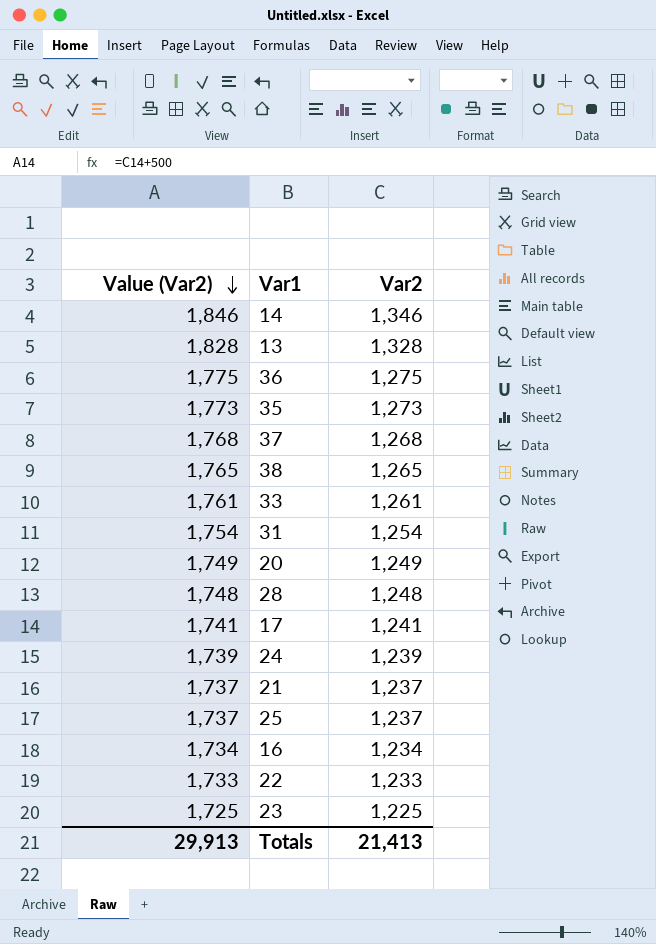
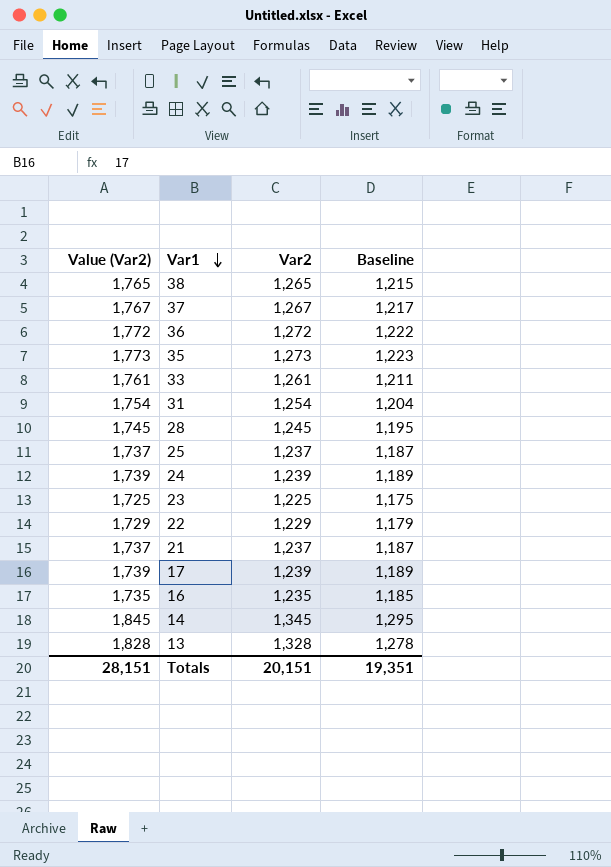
row order: Value (Var2) descending -> Var1 descending
column Baseline | formula: none -> [Var2] - 50
row 20: 1,749 | 1,249 -> none
37 | Value (Var2): 1,768 -> 1,767
37 | Var2: 1,268 -> 1,267
36 | Value (Var2): 1,775 -> 1,772
36 | Var2: 1,275 -> 1,272
28 | Value (Var2): 1,748 -> 1,745
28 | Var2: 1,248 -> 1,245
22 | Value (Var2): 1,733 -> 1,729
22 | Var2: 1,233 -> 1,229
17 | Value (Var2): 1,741 -> 1,739
17 | Var2: 1,241 -> 1,239
16 | Value (Var2): 1,734 -> 1,735
16 | Var2: 1,234 -> 1,235
14 | Value (Var2): 1,846 -> 1,845
14 | Var2: 1,346 -> 1,345
Totals | Value (Var2): 29,913 -> 28,151
Totals | Var2: 21,413 -> 20,151

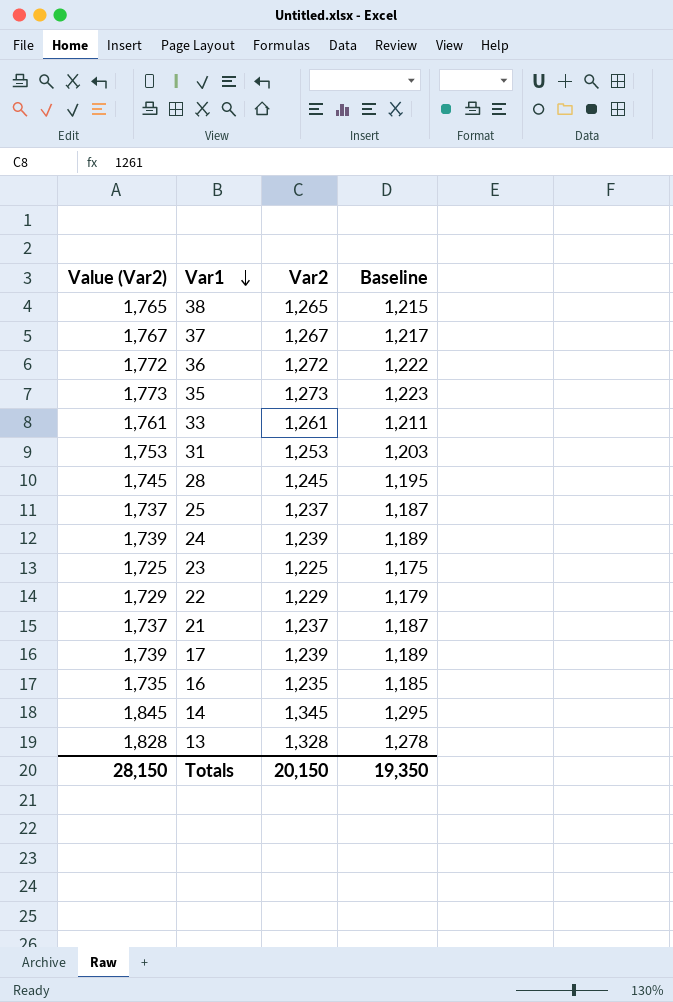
31 | Value (Var2): 1,754 -> 1,753
31 | Var2: 1,254 -> 1,253
31 | Baseline: 1,204 -> 1,203
Totals | Value (Var2): 28,151 -> 28,150
Totals | Var2: 20,151 -> 20,150
Totals | Baseline: 19,351 -> 19,350

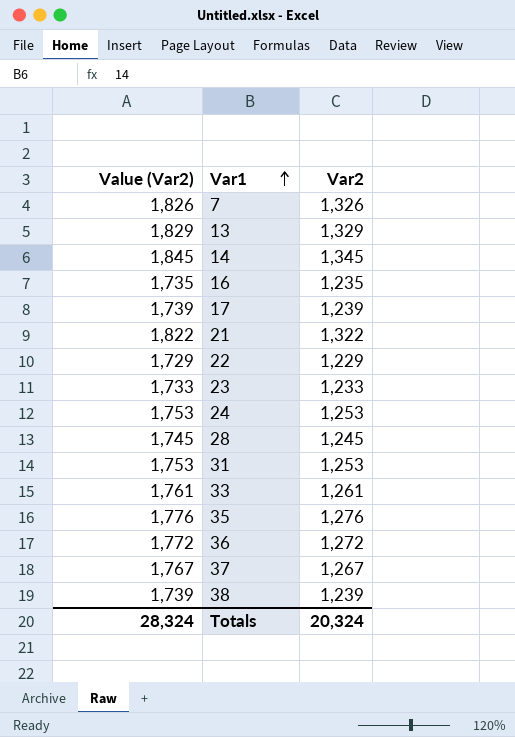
row order: Var1 descending -> Var1 ascending
column Baseline | formula: [Var2] - 50 -> none
row 25: 1,737 | 1,237 | 1,187 -> none
row 7: none -> 1,826 | 1,326
13 | Value (Var2): 1,828 -> 1,829
13 | Var2: 1,328 -> 1,329
21 | Value (Var2): 1,737 -> 1,822
21 | Var2: 1,237 -> 1,322
23 | Value (Var2): 1,725 -> 1,733
23 | Var2: 1,225 -> 1,233
24 | Value (Var2): 1,739 -> 1,753
24 | Var2: 1,239 -> 1,253
35 | Value (Var2): 1,773 -> 1,776
35 | Var2: 1,273 -> 1,276
38 | Value (Var2): 1,765 -> 1,739
38 | Var2: 1,265 -> 1,239
Totals | Value (Var2): 28,150 -> 28,324
Totals | Var2: 20,150 -> 20,324

